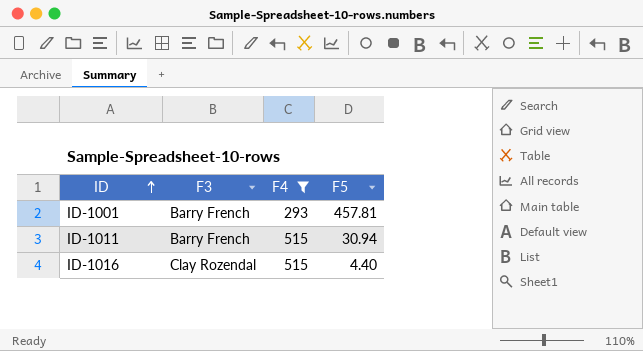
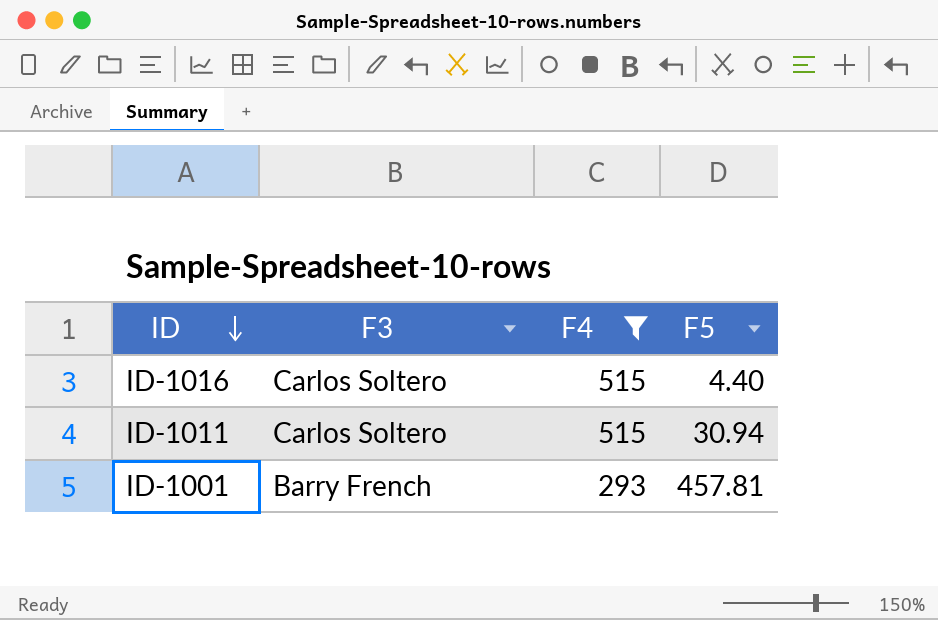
row order: ID ascending -> ID descending
ID-1016 | F3: Clay Rozendal -> Carlos Soltero
ID-1011 | F3: Barry French -> Carlos Soltero

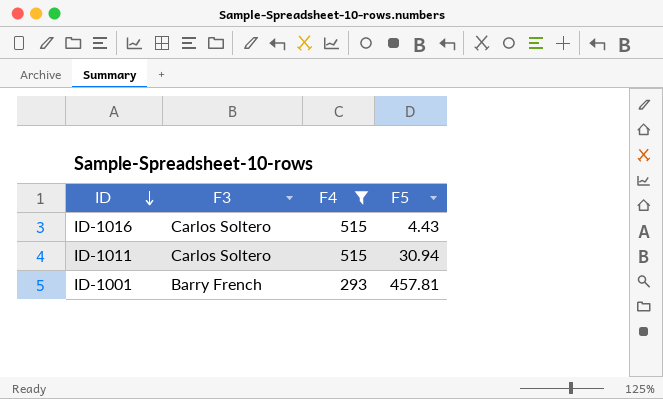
ID-1016 | F5: 4.40 -> 4.43

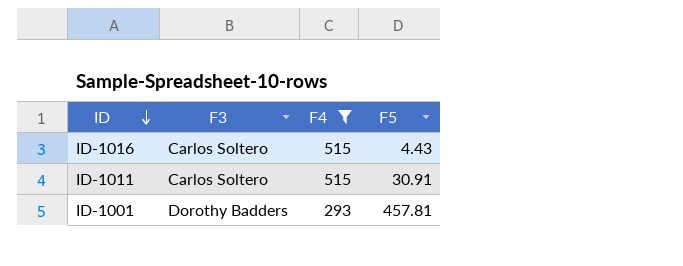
ID-1011 | F5: 30.94 -> 30.91
ID-1001 | F3: Barry French -> Dorothy Badders

